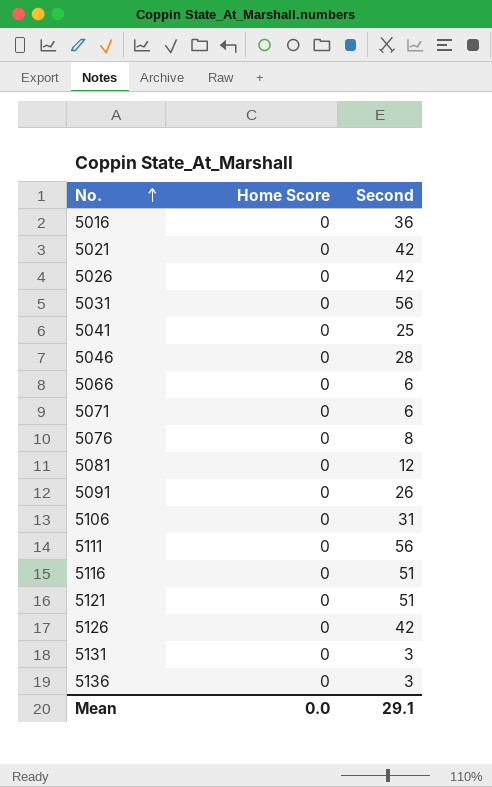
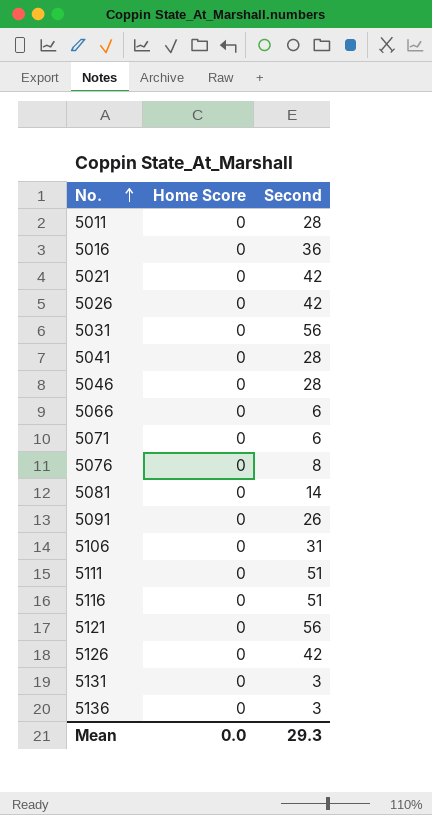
row 5011: none -> 0 | 28
5041 | Second: 25 -> 28
5081 | Second: 12 -> 14
5111 | Second: 56 -> 51
5121 | Second: 51 -> 56
Mean | Second: 29.1 -> 29.3

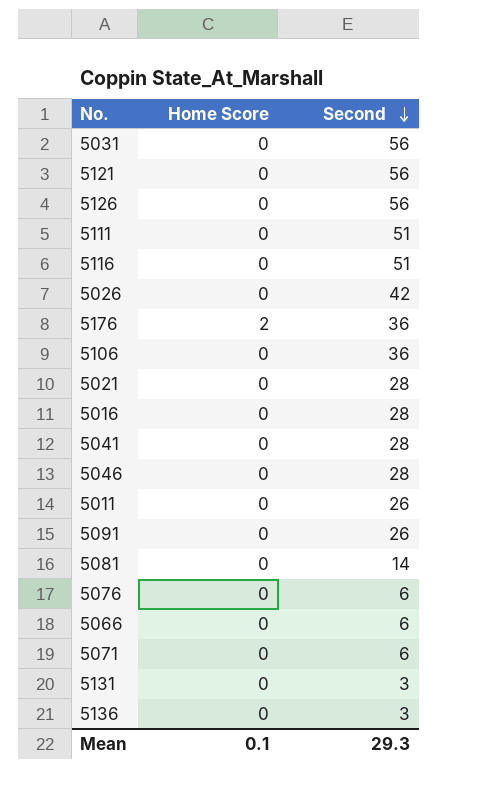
row order: No. ascending -> Second descending
5126 | Second: 42 -> 56
row 5176: none -> 2 | 36
5106 | Second: 31 -> 36
5021 | Second: 42 -> 28
5016 | Second: 36 -> 28
5011 | Second: 28 -> 26
5076 | Second: 8 -> 6
Mean | Home Score: 0.0 -> 0.1

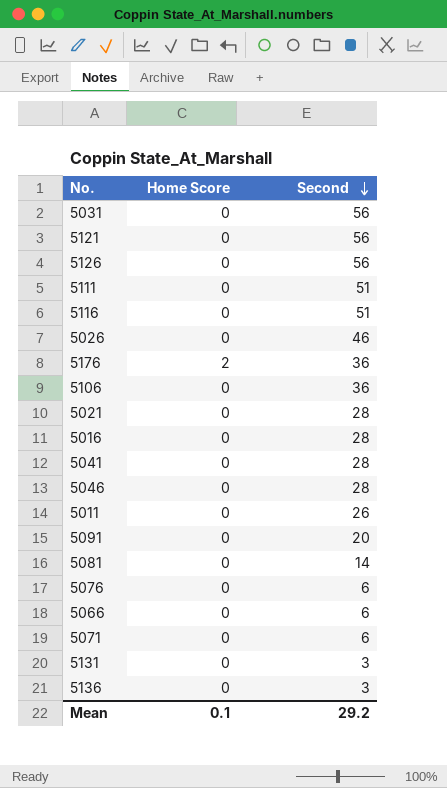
5026 | Second: 42 -> 46
5091 | Second: 26 -> 20
Mean | Second: 29.3 -> 29.2

